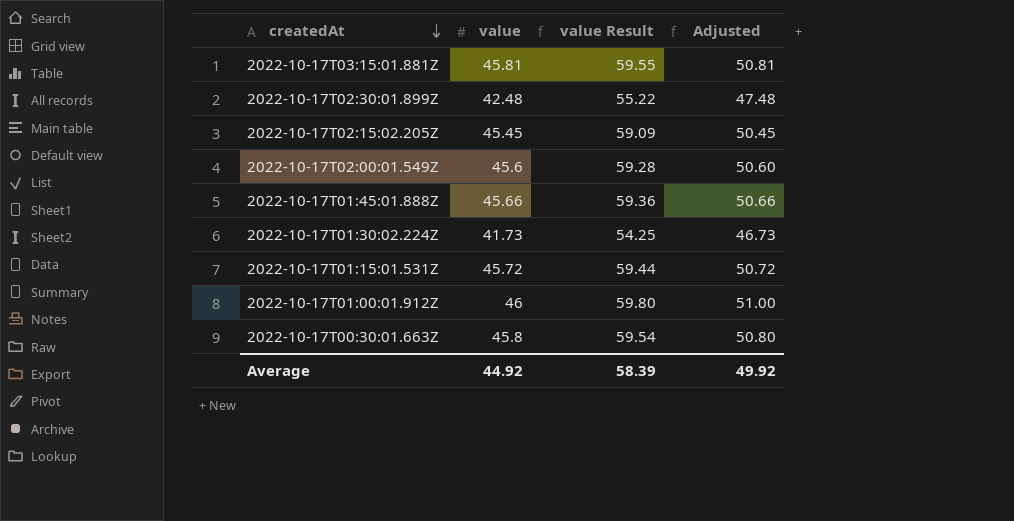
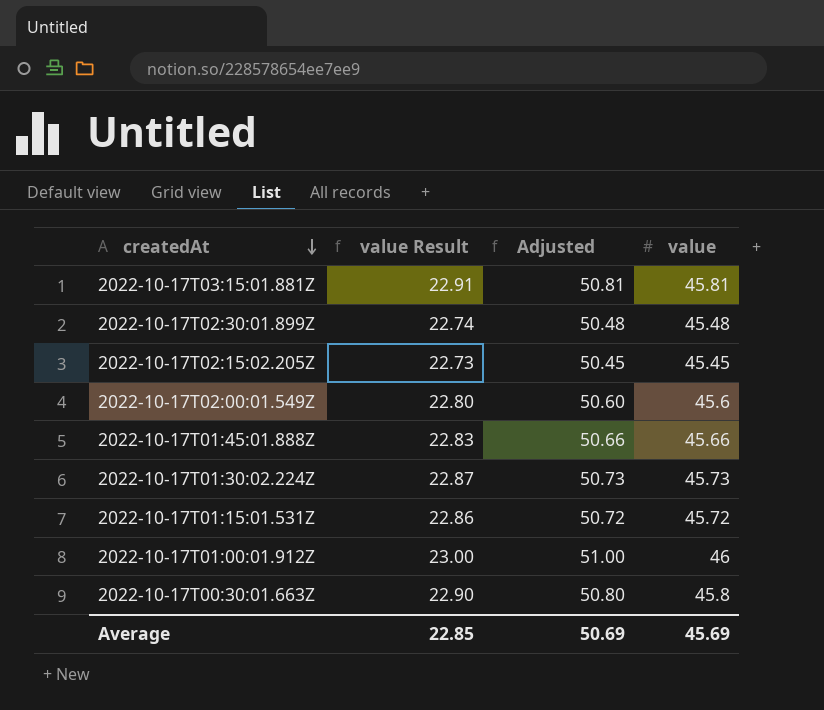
column value Result | formula: [value] * 1.3 -> [value] * 0.5
column value | position: 2 -> 4
2022-10-17T02:30:01.899Z | Adjusted: 47.48 -> 50.48
2022-10-17T02:30:01.899Z | value: 42.48 -> 45.48
2022-10-17T01:30:02.224Z | Adjusted: 46.73 -> 50.73
2022-10-17T01:30:02.224Z | value: 41.73 -> 45.73
Average | value Result: 58.39 -> 22.85
Average | Adjusted: 49.92 -> 50.69
Average | value: 44.92 -> 45.69

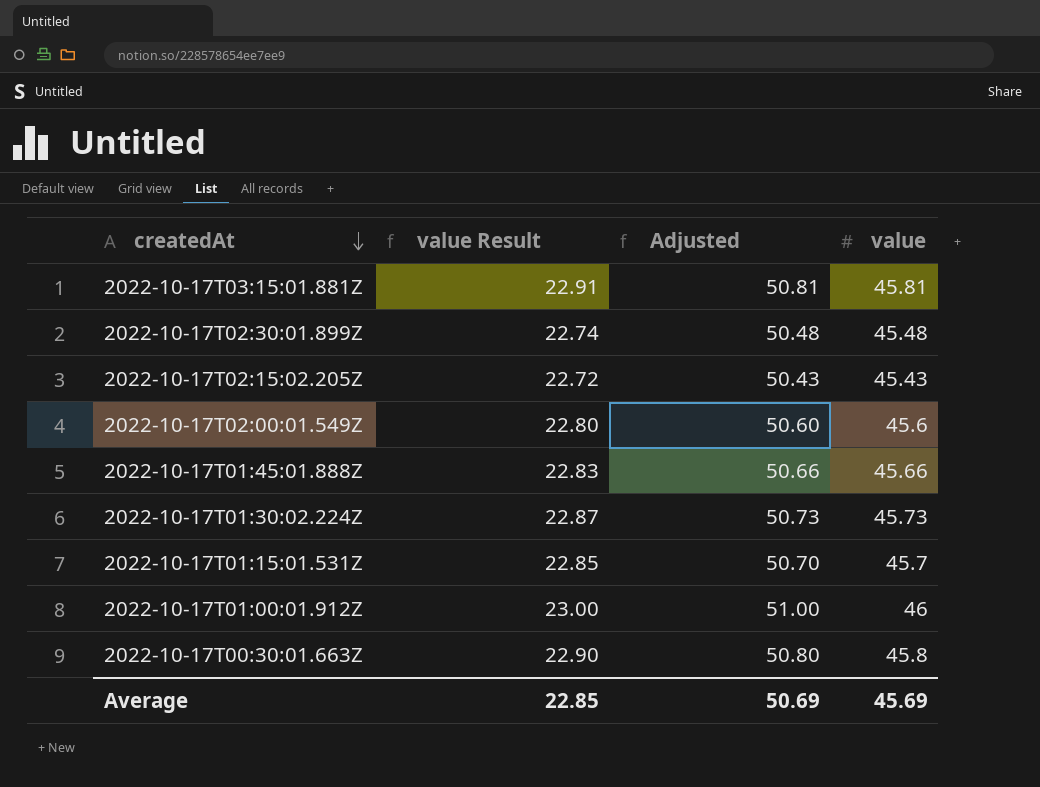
2022-10-17T02:15:02.205Z | value Result: 22.73 -> 22.72
2022-10-17T02:15:02.205Z | Adjusted: 50.45 -> 50.43
2022-10-17T02:15:02.205Z | value: 45.45 -> 45.43
2022-10-17T01:15:01.531Z | value Result: 22.86 -> 22.85
2022-10-17T01:15:01.531Z | Adjusted: 50.72 -> 50.70
2022-10-17T01:15:01.531Z | value: 45.72 -> 45.7

